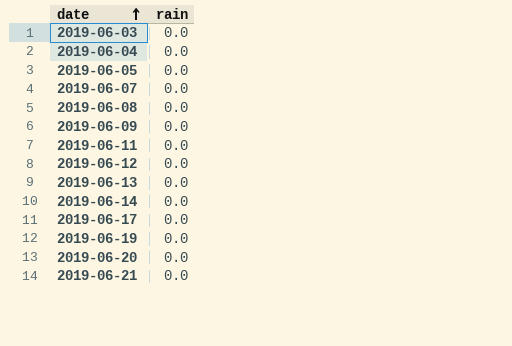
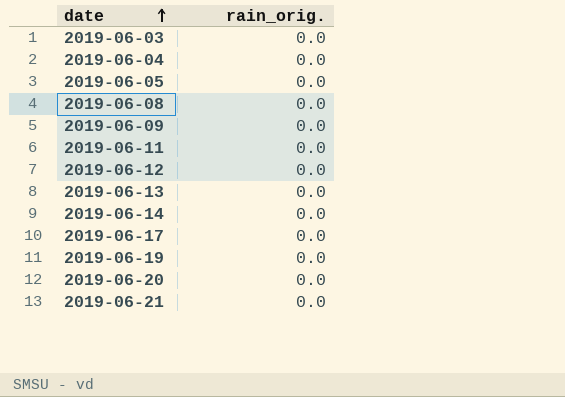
column name: rain -> rain_orig.
row 2019-06-07: 0.0 -> none

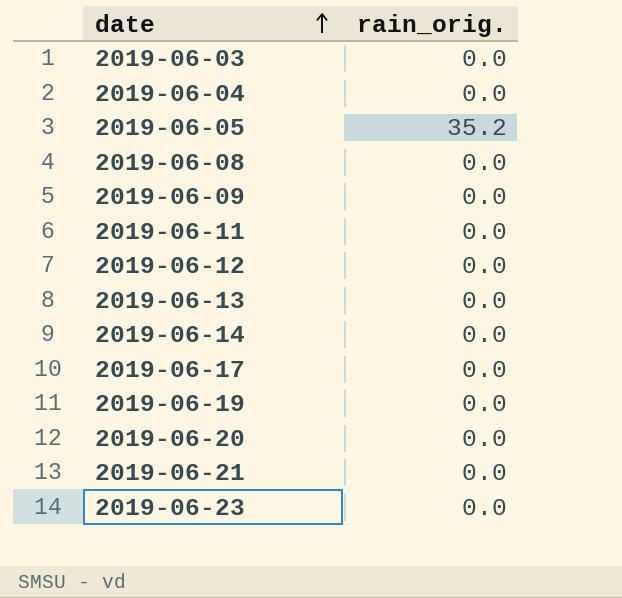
2019-06-05 | rain_orig.: 0.0 -> 35.2
row 2019-06-23: none -> 0.0

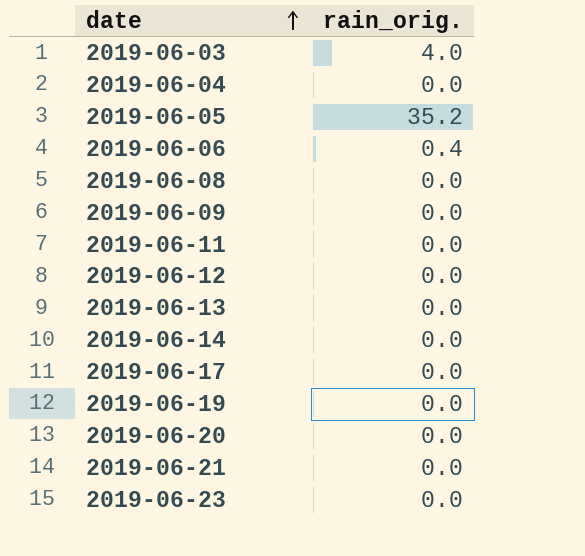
2019-06-03 | rain_orig.: 0.0 -> 4.0
row 2019-06-06: none -> 0.4

